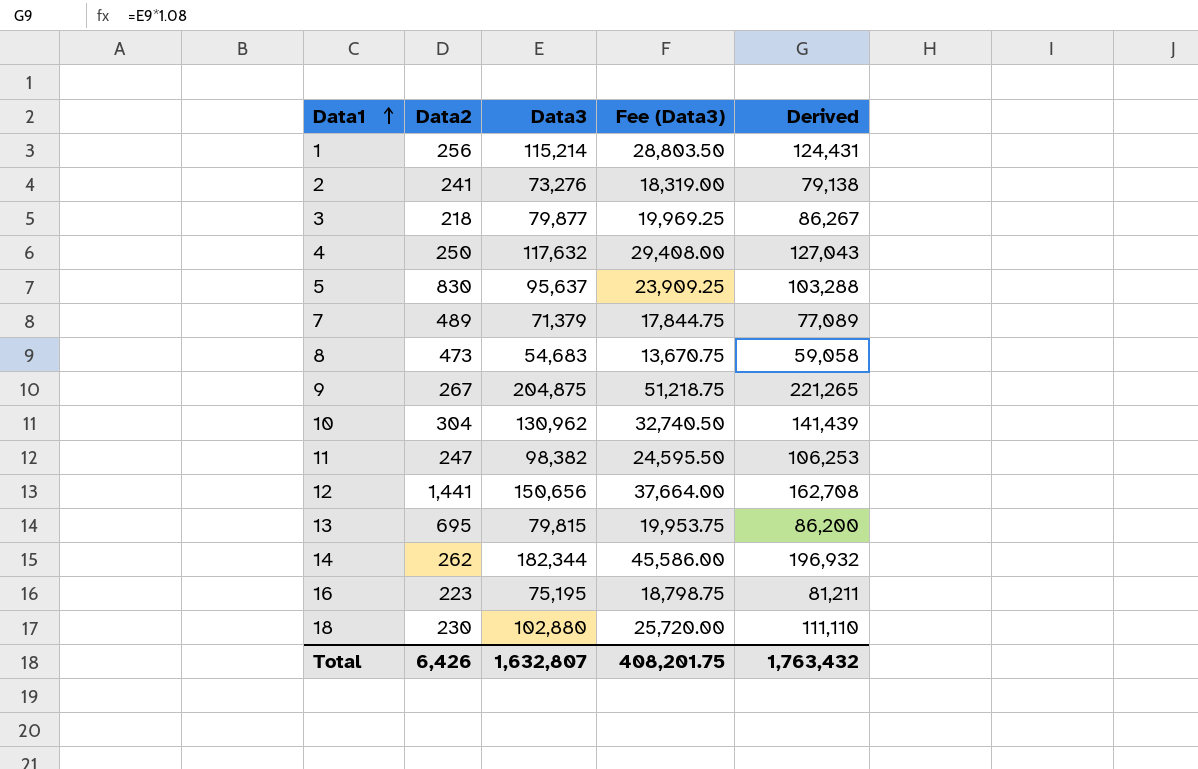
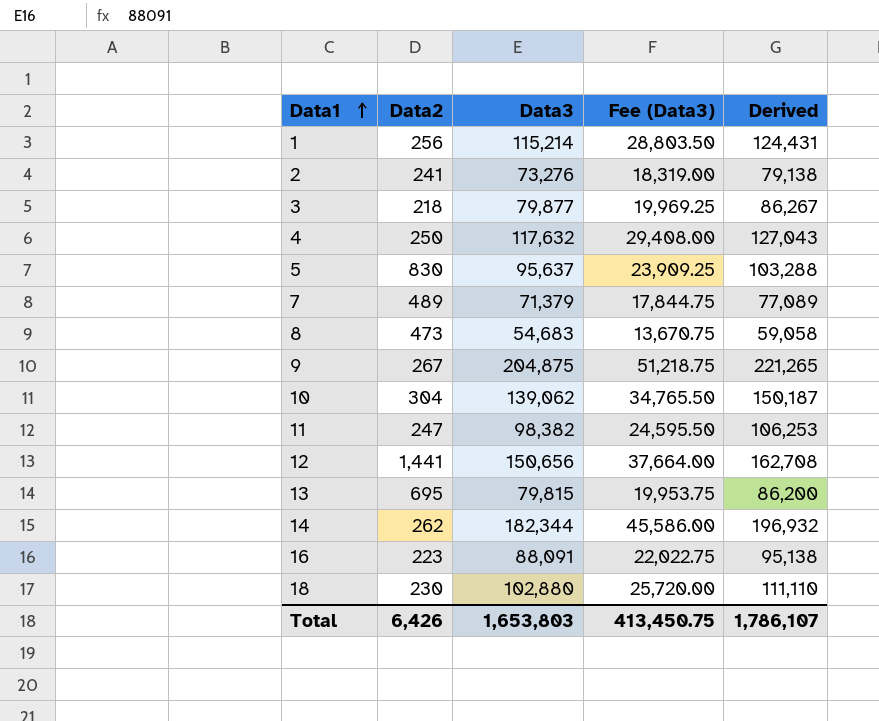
10 | Data3: 130,962 -> 139,062
10 | Fee (Data3): 32,740.50 -> 34,765.50
10 | Derived: 141,439 -> 150,187
16 | Data3: 75,195 -> 88,091
16 | Fee (Data3): 18,798.75 -> 22,022.75
16 | Derived: 81,211 -> 95,138
Total | Data3: 1,632,807 -> 1,653,803
Total | Fee (Data3): 408,201.75 -> 413,450.75
Total | Derived: 1,763,432 -> 1,786,107

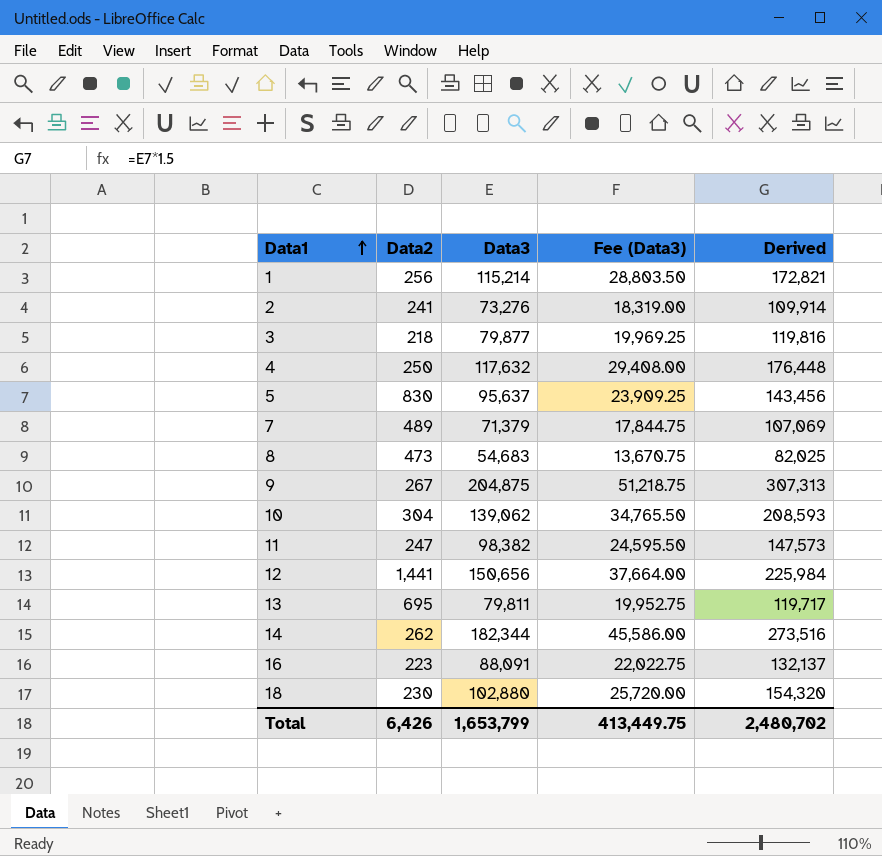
column Derived | formula: [Data3] * 1.08 -> [Data3] * 1.5
13 | Data3: 79,815 -> 79,811
13 | Fee (Data3): 19,953.75 -> 19,952.75
Total | Data3: 1,653,803 -> 1,653,799
Total | Fee (Data3): 413,450.75 -> 413,449.75
Total | Derived: 1,786,107 -> 2,480,702

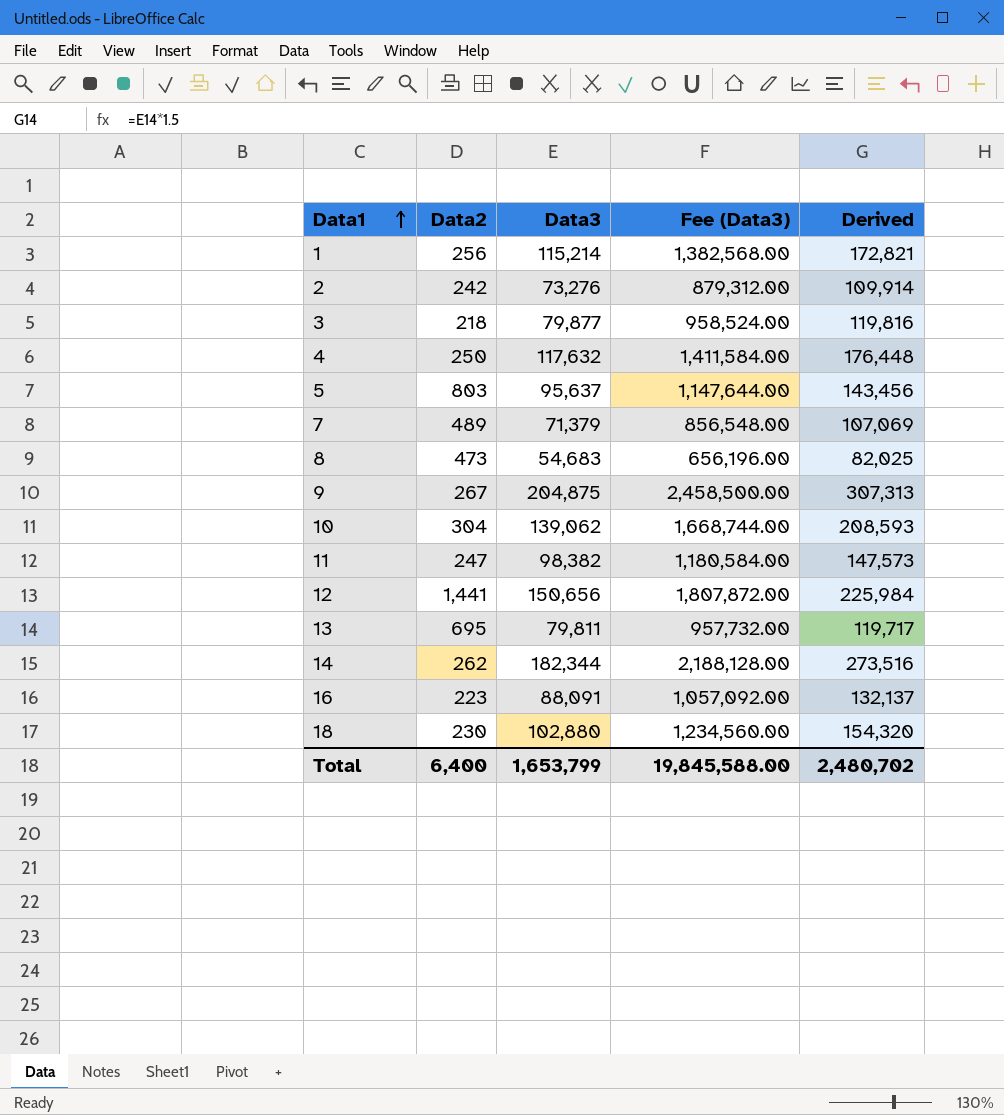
column Fee (Data3) | formula: [Data3] * 0.25 -> [Data3] * 12
2 | Data2: 241 -> 242
5 | Data2: 830 -> 803
Total | Data2: 6,426 -> 6,400
Total | Fee (Data3): 413,449.75 -> 19,845,588.00

